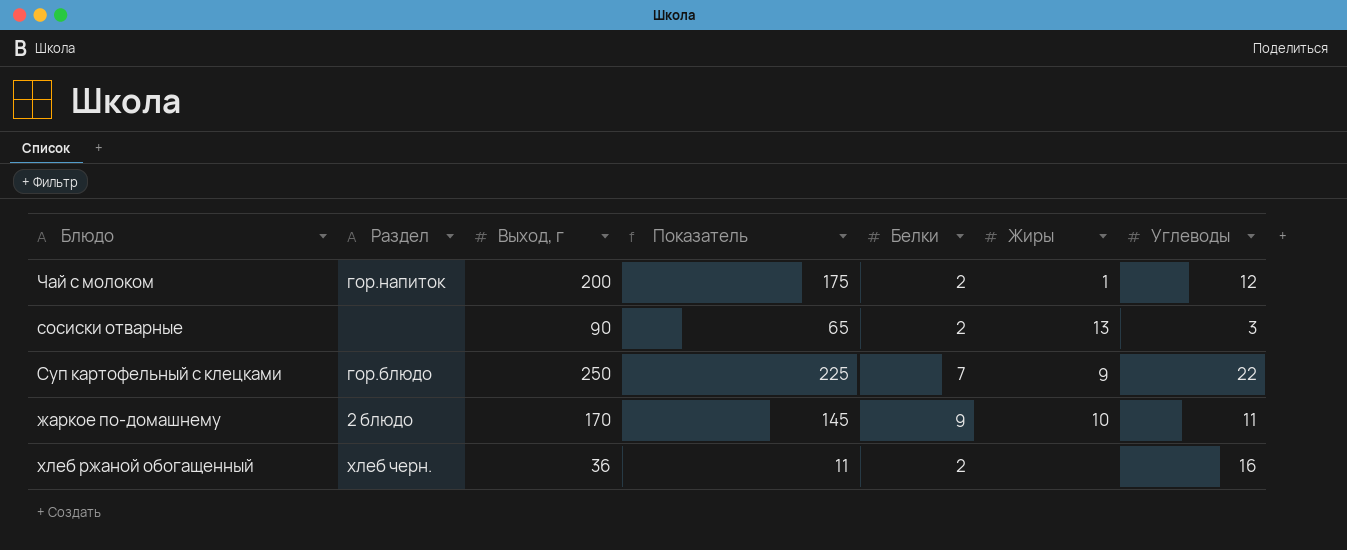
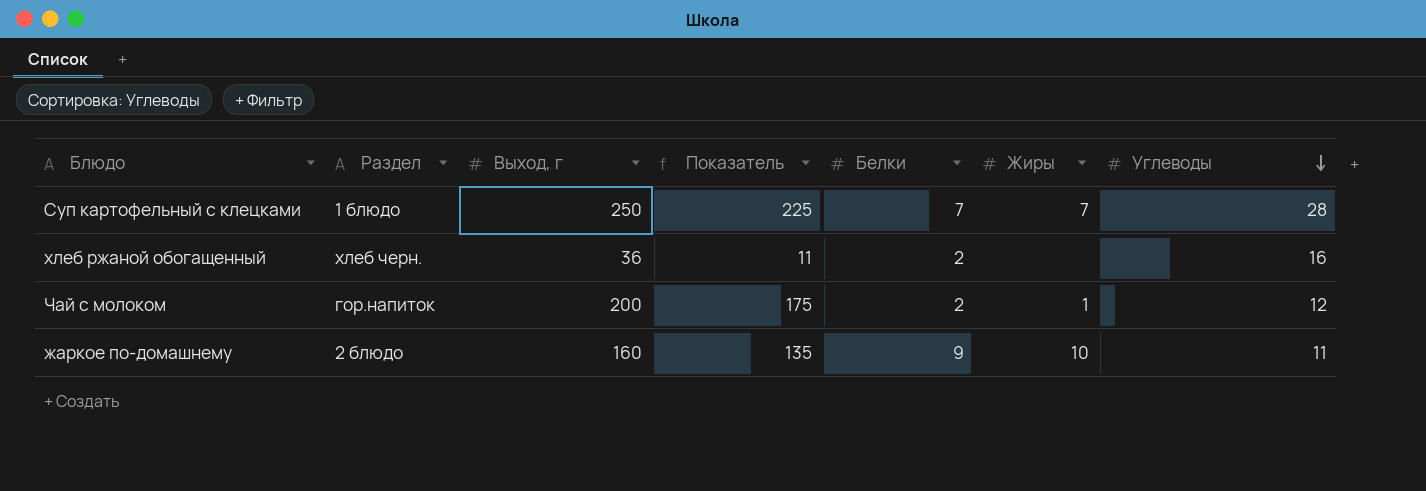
row order: none -> Углеводы descending
row сосиски отварные: none | 90 | 65 | 2 | 13 | 3 -> none
Суп картофельный с клецками | Раздел: гор.блюдо -> 1 блюдо
Суп картофельный с клецками | Жиры: 9 -> 7
Суп картофельный с клецками | Углеводы: 22 -> 28
жаркое по-домашнему | Выход, г: 170 -> 160
жаркое по-домашнему | Показатель: 145 -> 135

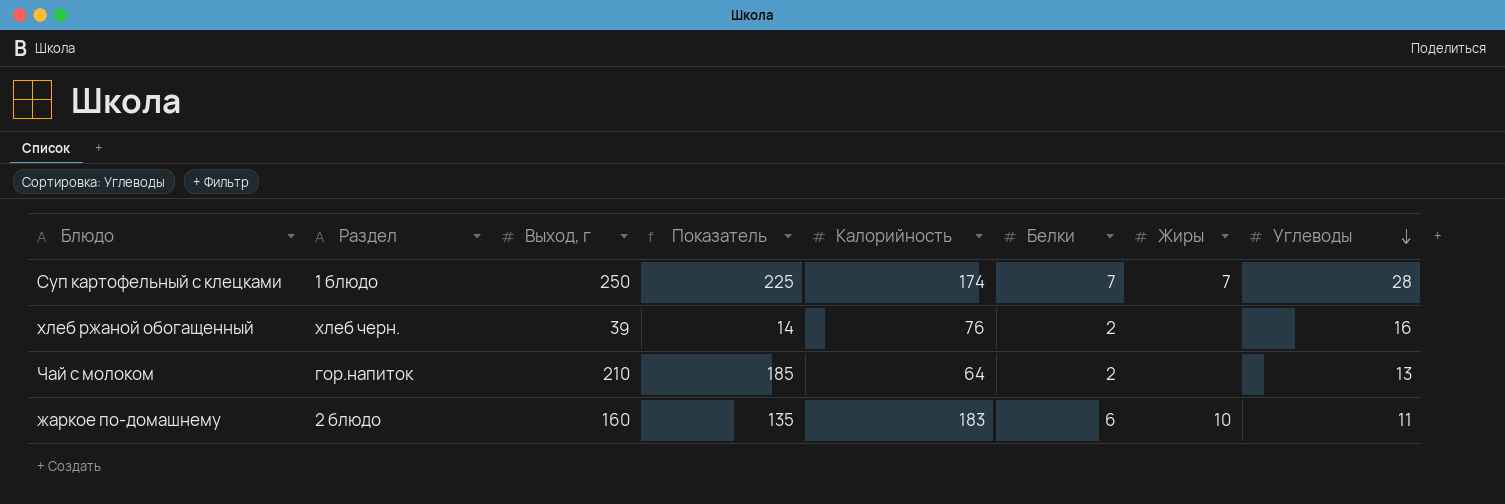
column Калорийность | position: none -> 5
хлеб ржаной обогащенный | Выход, г: 36 -> 39
хлеб ржаной обогащенный | Показатель: 11 -> 14
Чай с молоком | Выход, г: 200 -> 210
Чай с молоком | Показатель: 175 -> 185
Чай с молоком | Жиры: 1 -> none
Чай с молоком | Углеводы: 12 -> 13
жаркое по-домашнему | Белки: 9 -> 6

